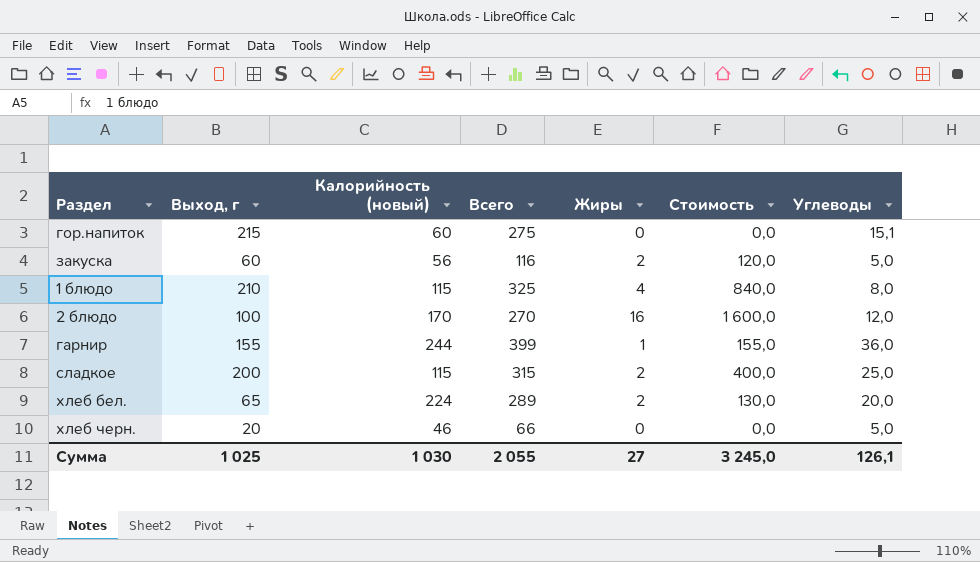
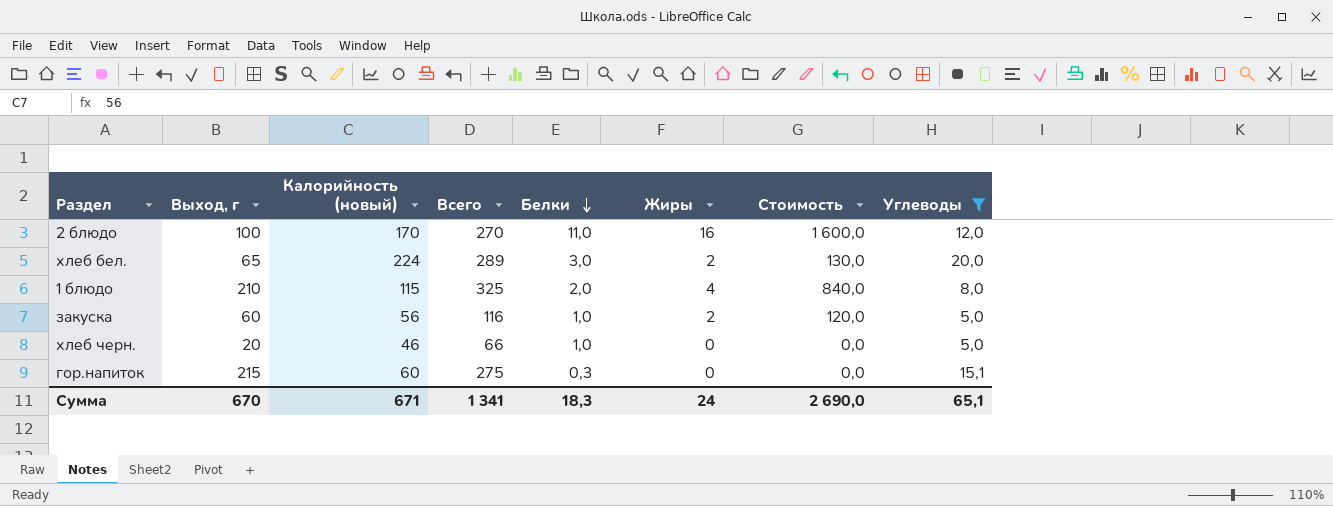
filter: none -> Углеводы <= 20,0
row order: none -> Белки descending
column Белки | position: none -> 5
Сумма | Выход, г: 1 025 -> 670
Сумма | Калорийность (новый): 1 030 -> 671
Сумма | Всего: 2 055 -> 1 341
Сумма | Жиры: 27 -> 24
Сумма | Стоимость: 3 245,0 -> 2 690,0
Сумма | Углеводы: 126,1 -> 65,1

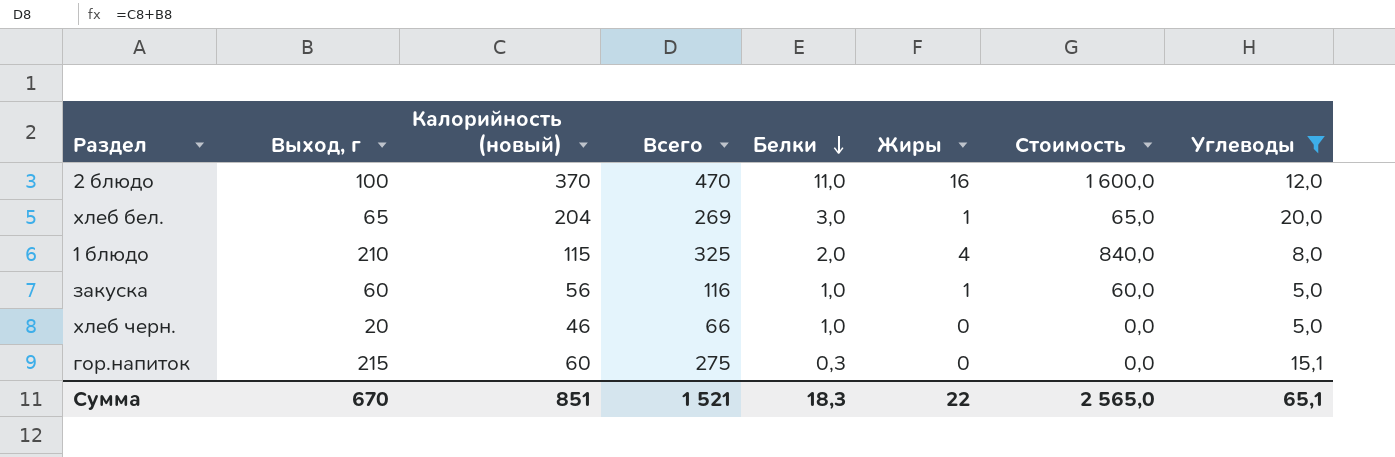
2 блюдо | Калорийность (новый): 170 -> 370
2 блюдо | Всего: 270 -> 470
хлеб бел. | Калорийность (новый): 224 -> 204
хлеб бел. | Всего: 289 -> 269
хлеб бел. | Жиры: 2 -> 1
хлеб бел. | Стоимость: 130,0 -> 65,0
закуска | Жиры: 2 -> 1
закуска | Стоимость: 120,0 -> 60,0
Сумма | Калорийность (новый): 671 -> 851
Сумма | Всего: 1 341 -> 1 521
Сумма | Жиры: 24 -> 22
Сумма | Стоимость: 2 690,0 -> 2 565,0

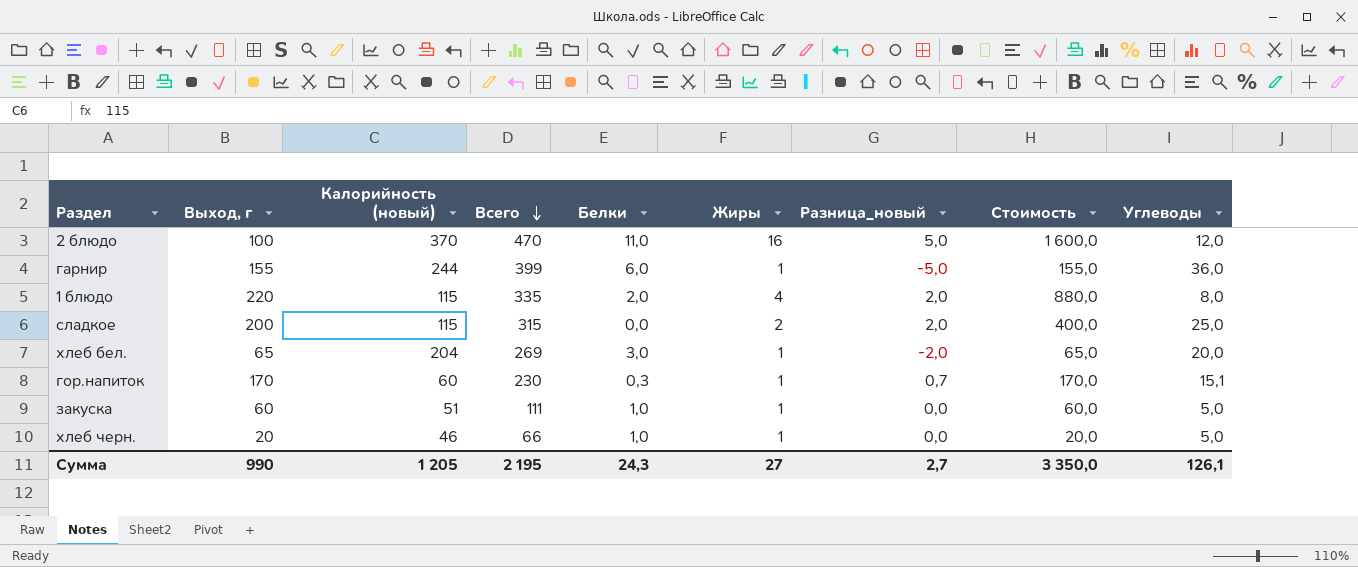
filter: Углеводы <= 20,0 -> none
row order: Белки descending -> Всего descending
column Разница_новый | formula: none -> [Жиры] - [Белки]
1 блюдо | Выход, г: 210 -> 220
1 блюдо | Всего: 325 -> 335
1 блюдо | Стоимость: 840,0 -> 880,0
гор.напиток | Выход, г: 215 -> 170
гор.напиток | Всего: 275 -> 230
гор.напиток | Жиры: 0 -> 1
гор.напиток | Стоимость: 0,0 -> 170,0
закуска | Калорийность (новый): 56 -> 51
закуска | Всего: 116 -> 111
хлеб черн. | Жиры: 0 -> 1
хлеб черн. | Стоимость: 0,0 -> 20,0
Сумма | Выход, г: 670 -> 990
Сумма | Калорийность (новый): 851 -> 1 205
Сумма | Всего: 1 521 -> 2 195
Сумма | Белки: 18,3 -> 24,3
Сумма | Жиры: 22 -> 27
Сумма | Стоимость: 2 565,0 -> 3 350,0
Сумма | Углеводы: 65,1 -> 126,1

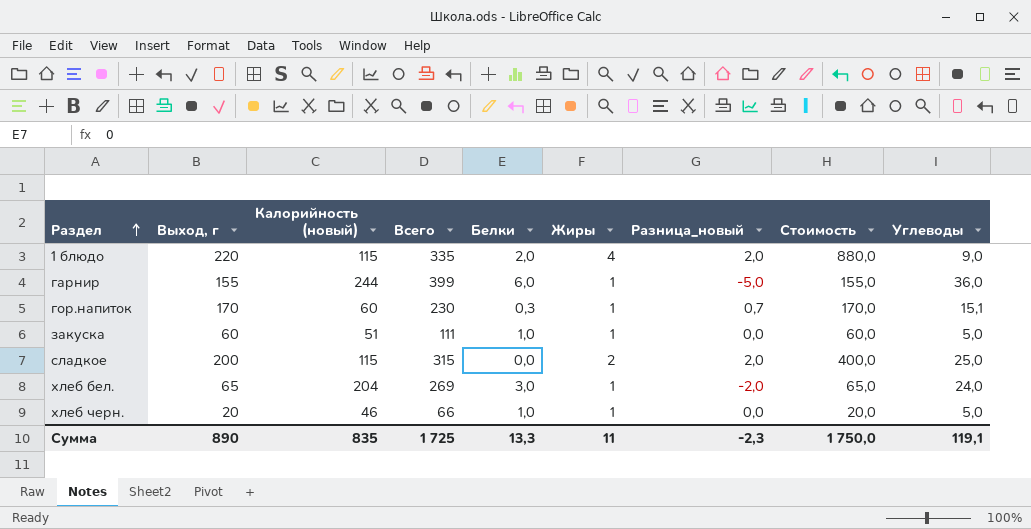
row order: Всего descending -> Раздел ascending
row 2 блюдо: 100 | 370 | 470 | 11,0 | 16 | 5,0 | 1 600,0 | 12,0 -> none
1 блюдо | Углеводы: 8,0 -> 9,0
хлеб бел. | Углеводы: 20,0 -> 24,0
Сумма | Выход, г: 990 -> 890
Сумма | Калорийность (новый): 1 205 -> 835
Сумма | Всего: 2 195 -> 1 725
Сумма | Белки: 24,3 -> 13,3
Сумма | Жиры: 27 -> 11
Сумма | Разница_новый: 2,7 -> -2,3
Сумма | Стоимость: 3 350,0 -> 1 750,0
Сумма | Углеводы: 126,1 -> 119,1

